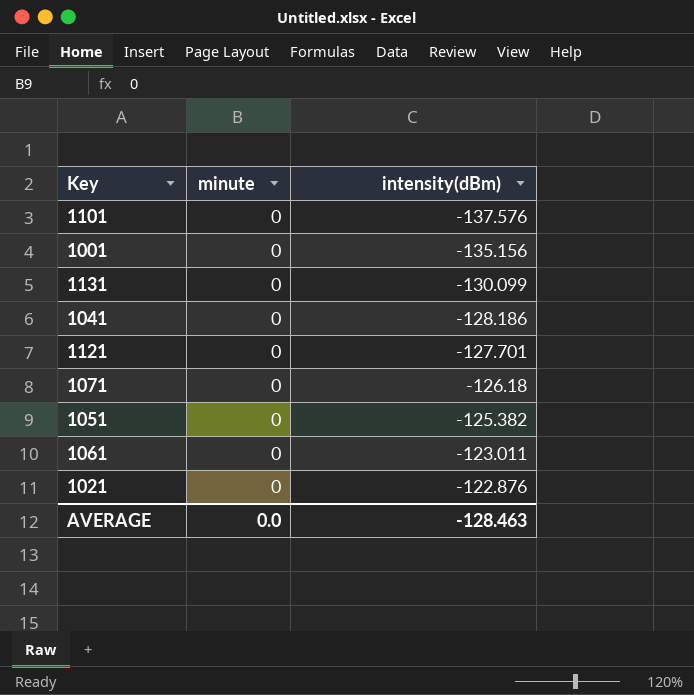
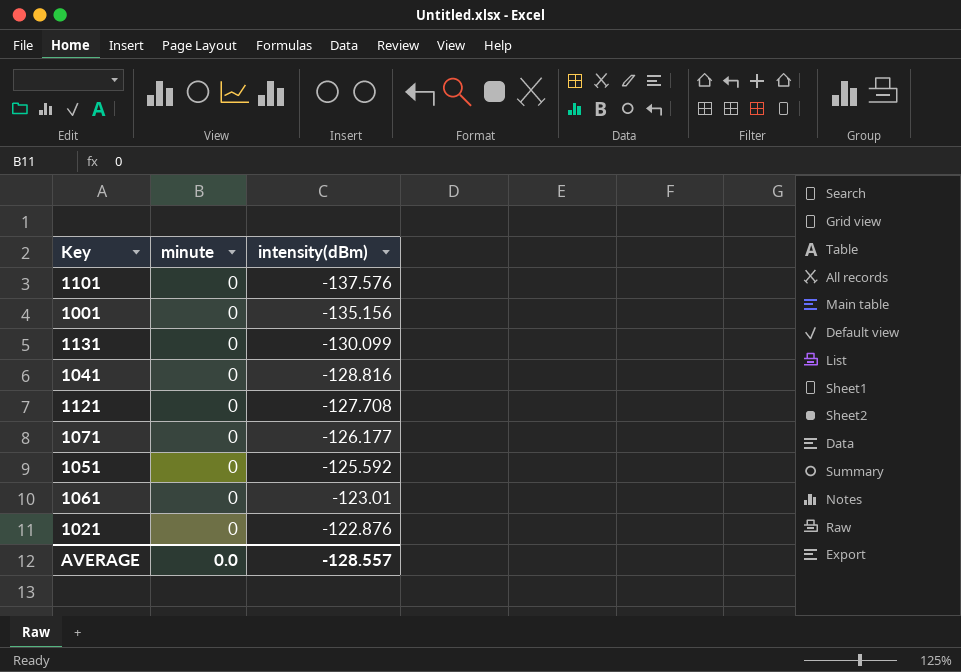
1041 | intensity(dBm): -128.186 -> -128.816
1121 | intensity(dBm): -127.701 -> -127.708
1071 | intensity(dBm): -126.18 -> -126.177
1051 | intensity(dBm): -125.382 -> -125.592
1061 | intensity(dBm): -123.011 -> -123.01
AVERAGE | intensity(dBm): -128.463 -> -128.557

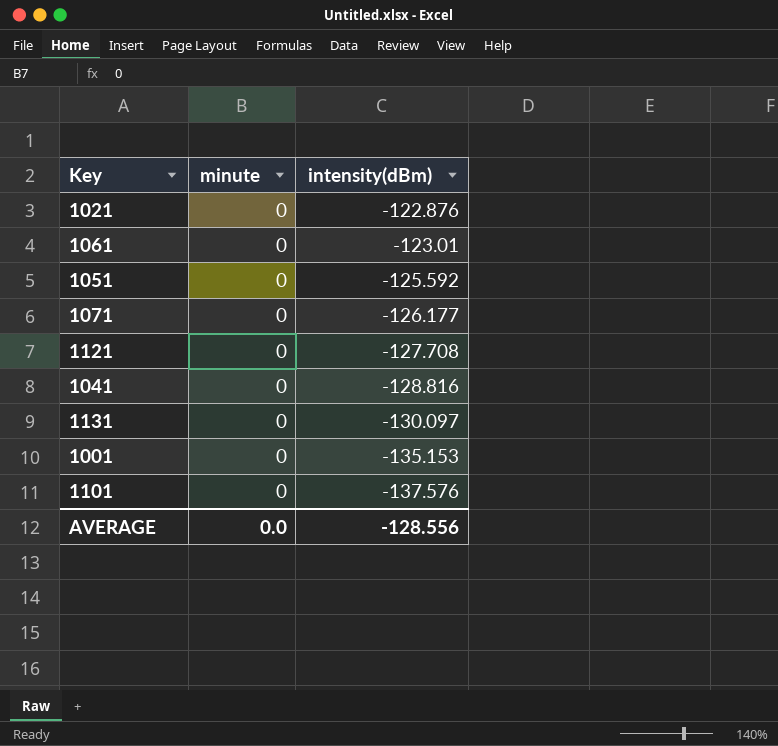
row order: intensity(dBm) ascending -> intensity(dBm) descending
1131 | intensity(dBm): -130.099 -> -130.097
1001 | intensity(dBm): -135.156 -> -135.153
AVERAGE | intensity(dBm): -128.557 -> -128.556

